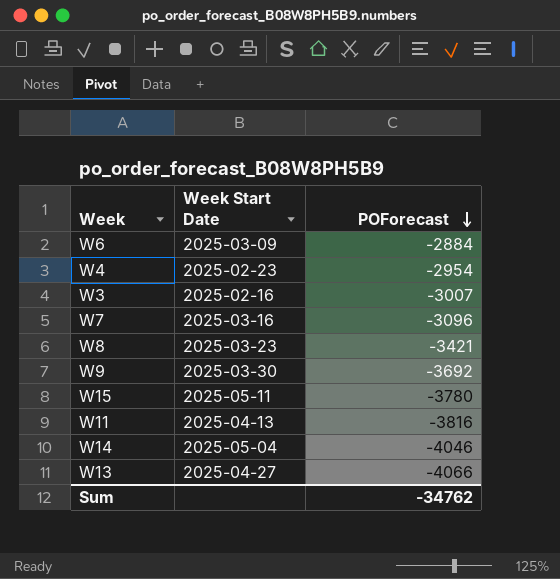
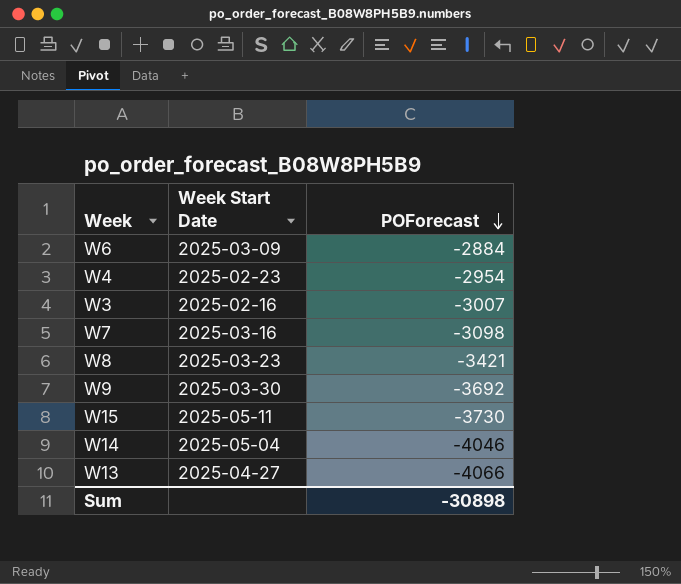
row W11: 2025-04-13 | -3816 -> none
W7 | POForecast: -3096 -> -3098
W15 | POForecast: -3780 -> -3730
Sum | POForecast: -34762 -> -30898

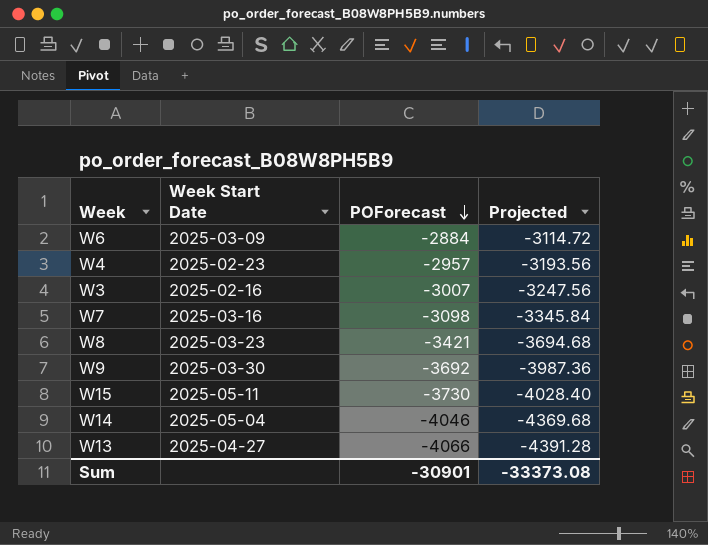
column Projected | formula: none -> [POForecast] * 1.08
W4 | POForecast: -2954 -> -2957
Sum | POForecast: -30898 -> -30901

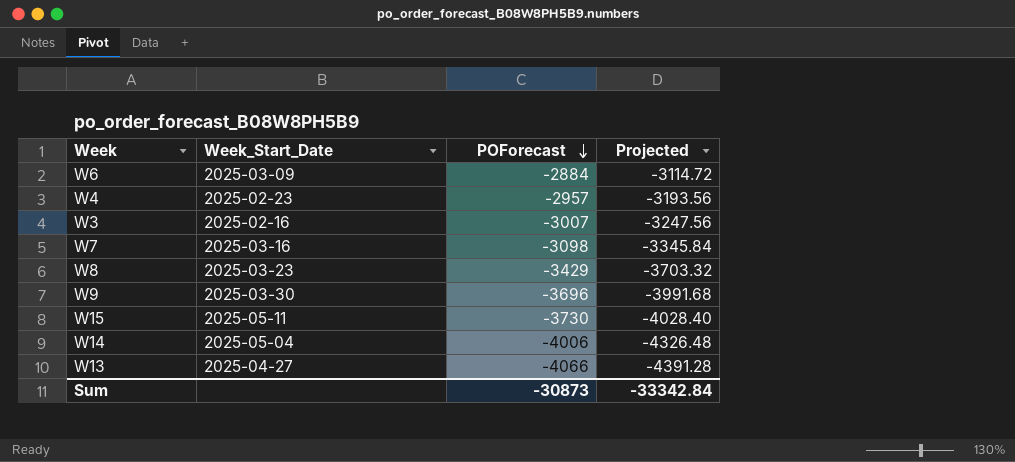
column name: Week Start Date -> Week_Start_Date
W8 | POForecast: -3421 -> -3429
W8 | Projected: -3694.68 -> -3703.32
W9 | POForecast: -3692 -> -3696
W9 | Projected: -3987.36 -> -3991.68
W14 | POForecast: -4046 -> -4006
W14 | Projected: -4369.68 -> -4326.48
Sum | POForecast: -30901 -> -30873
Sum | Projected: -33373.08 -> -33342.84

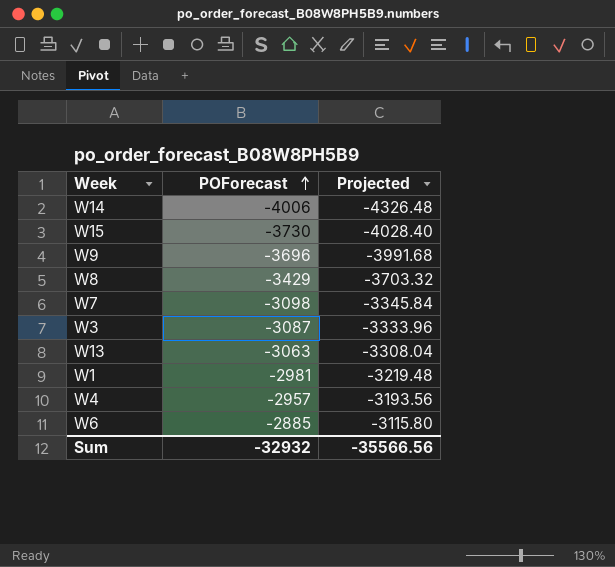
row order: POForecast descending -> POForecast ascending
column Week_Start_Date | position: 2 -> none
W3 | POForecast: -3007 -> -3087
W3 | Projected: -3247.56 -> -3333.96
W13 | POForecast: -4066 -> -3063
W13 | Projected: -4391.28 -> -3308.04
row W1: none -> -2981 | -3219.48
W6 | POForecast: -2884 -> -2885
W6 | Projected: -3114.72 -> -3115.80
Sum | POForecast: -30873 -> -32932
Sum | Projected: -33342.84 -> -35566.56

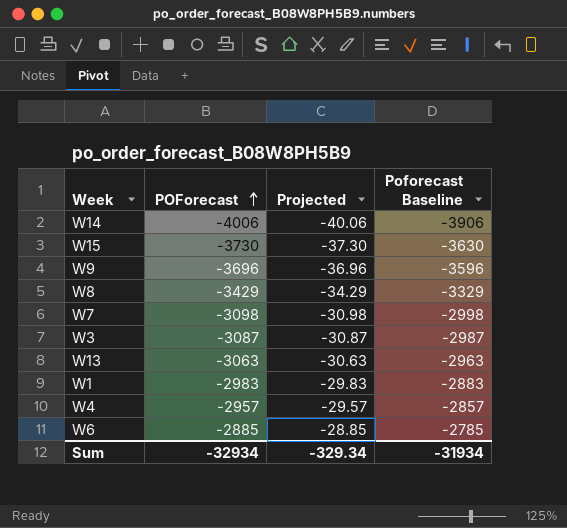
column Projected | formula: [POForecast] * 1.08 -> [POForecast] * 0.01
column Poforecast Baseline | formula: none -> [POForecast] + 100
W1 | POForecast: -2981 -> -2983
Sum | POForecast: -32932 -> -32934
Sum | Projected: -35566.56 -> -329.34

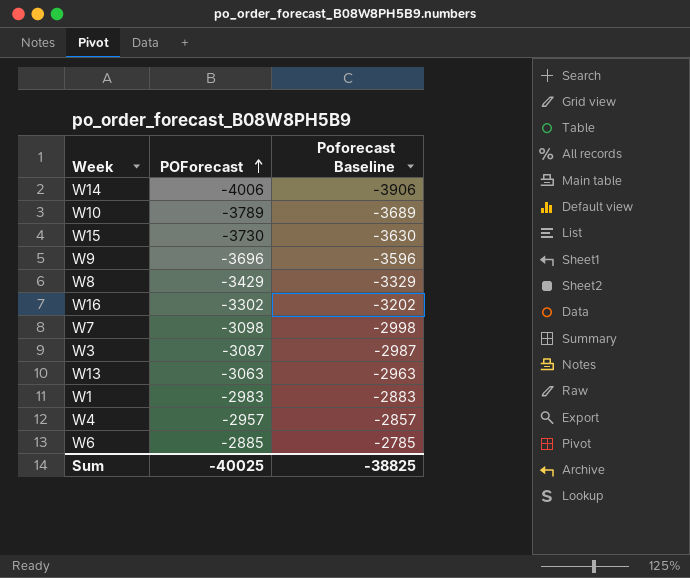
column Projected | formula: [POForecast] * 0.01 -> none
row W10: none -> -3789 | -3689
row W16: none -> -3302 | -3202
Sum | POForecast: -32934 -> -40025
Sum | Poforecast Baseline: -31934 -> -38825

